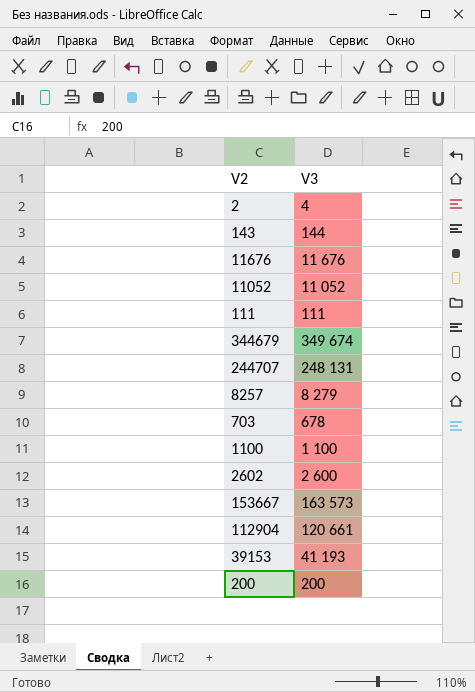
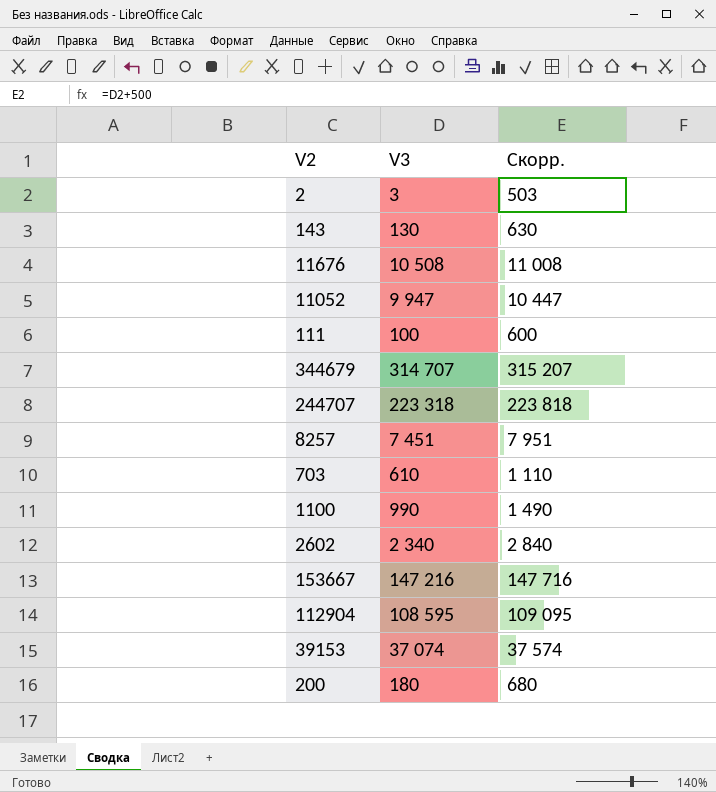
column Скорр. | formula: none -> [V3] + 500
2 | V3: 4 -> 3
143 | V3: 144 -> 130
11676 | V3: 11 676 -> 10 508
11052 | V3: 11 052 -> 9 947
111 | V3: 111 -> 100
344679 | V3: 349 674 -> 314 707
244707 | V3: 248 131 -> 223 318
8257 | V3: 8 279 -> 7 451
703 | V3: 678 -> 610
1100 | V3: 1 100 -> 990
2602 | V3: 2 600 -> 2 340
153667 | V3: 163 573 -> 147 216
112904 | V3: 120 661 -> 108 595
39153 | V3: 41 193 -> 37 074
200 | V3: 200 -> 180

